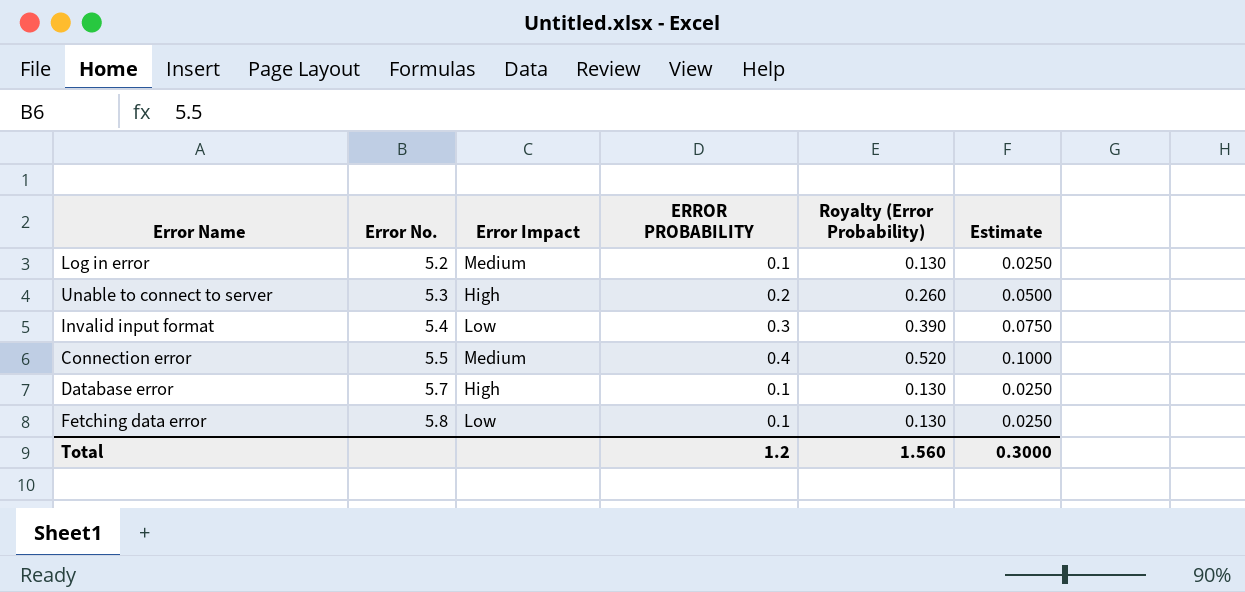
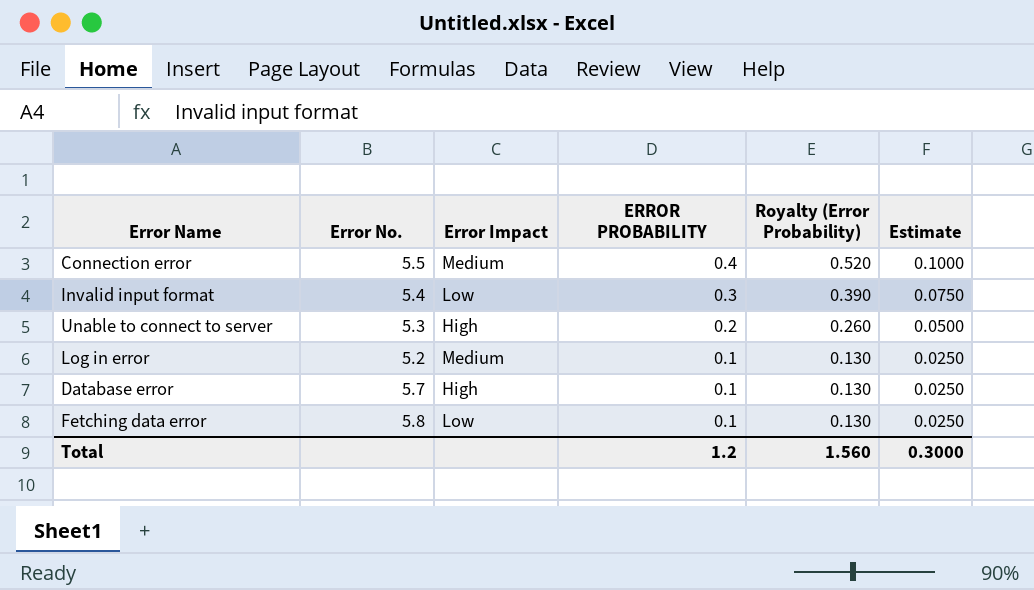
row order: Error No. ascending -> ERROR PROBABILITY descending

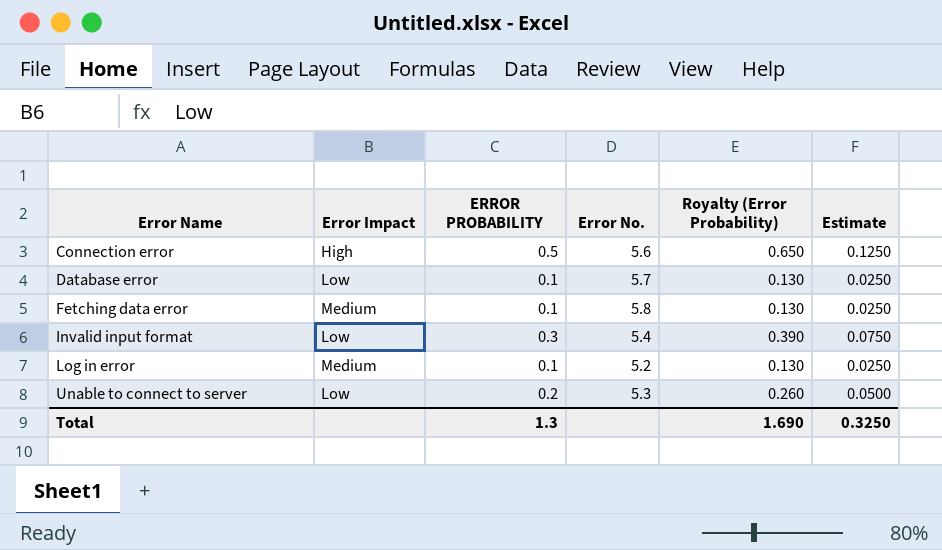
row order: ERROR PROBABILITY descending -> Error Name ascending
column Error No. | position: 2 -> 4
Connection error | Error Impact: Medium -> High
Connection error | ERROR PROBABILITY: 0.4 -> 0.5
Connection error | Error No.: 5.5 -> 5.6
Connection error | Royalty (Error Probability): 0.520 -> 0.650
Connection error | Estimate: 0.1000 -> 0.1250
Database error | Error Impact: High -> Low
Fetching data error | Error Impact: Low -> Medium
Unable to connect to server | Error Impact: High -> Low
Total | ERROR PROBABILITY: 1.2 -> 1.3
Total | Royalty (Error Probability): 1.560 -> 1.690
Total | Estimate: 0.3000 -> 0.3250

